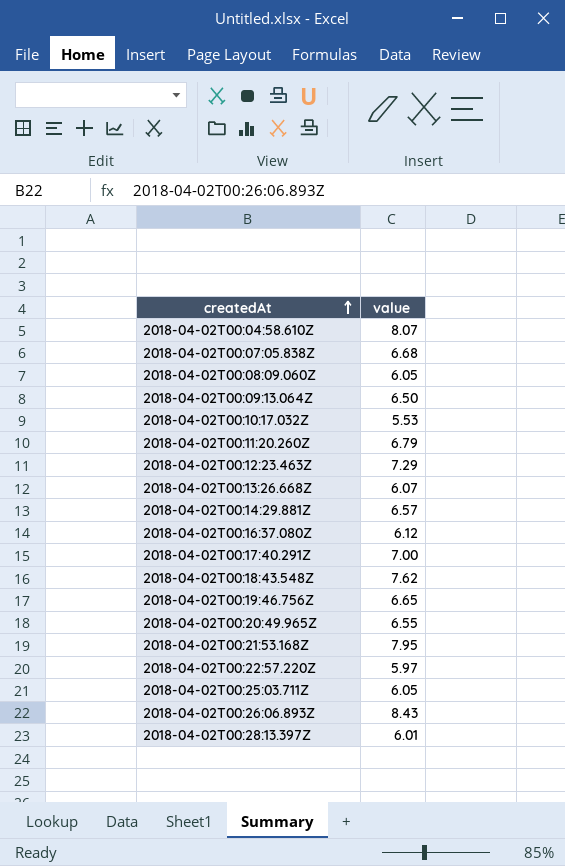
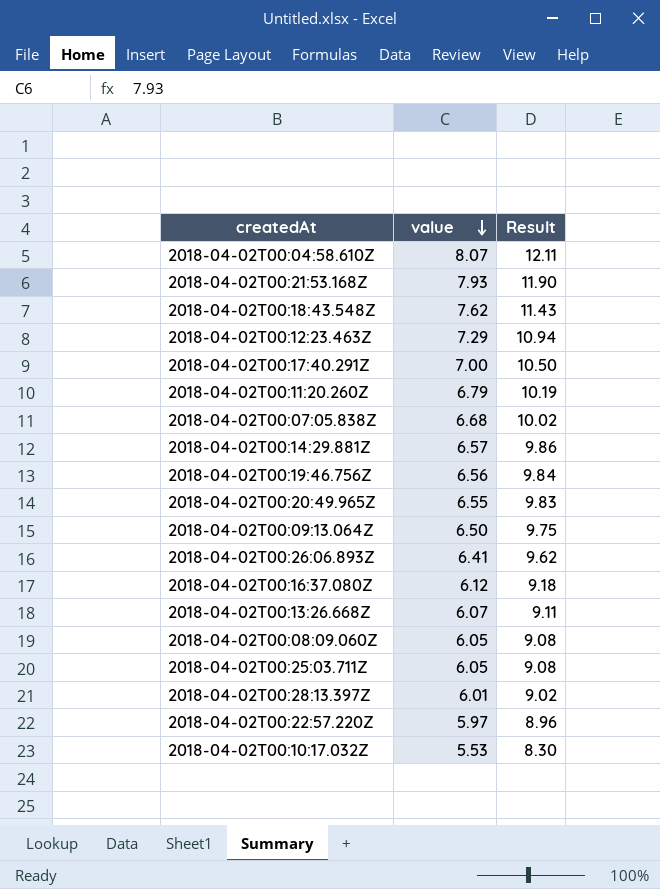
row order: createdAt ascending -> value descending
column Result | formula: none -> [value] * 1.5
2018-04-02T00:21:53.168Z | value: 7.95 -> 7.93
2018-04-02T00:19:46.756Z | value: 6.65 -> 6.56
2018-04-02T00:26:06.893Z | value: 8.43 -> 6.41

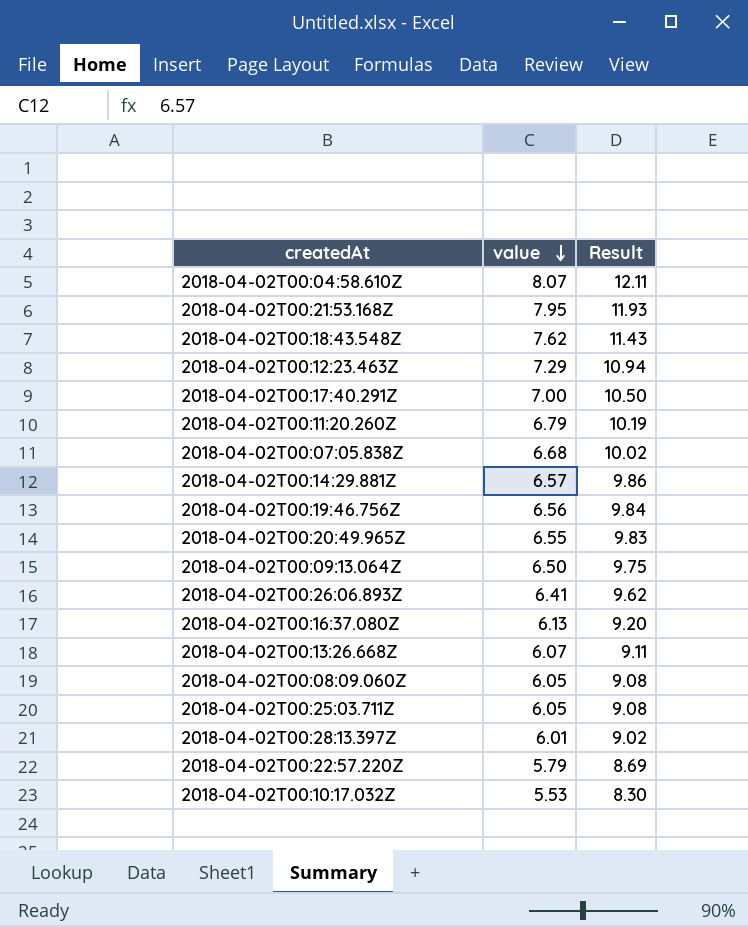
2018-04-02T00:21:53.168Z | value: 7.93 -> 7.95
2018-04-02T00:21:53.168Z | Result: 11.90 -> 11.93
2018-04-02T00:16:37.080Z | value: 6.12 -> 6.13
2018-04-02T00:16:37.080Z | Result: 9.18 -> 9.20
2018-04-02T00:22:57.220Z | value: 5.97 -> 5.79
2018-04-02T00:22:57.220Z | Result: 8.96 -> 8.69

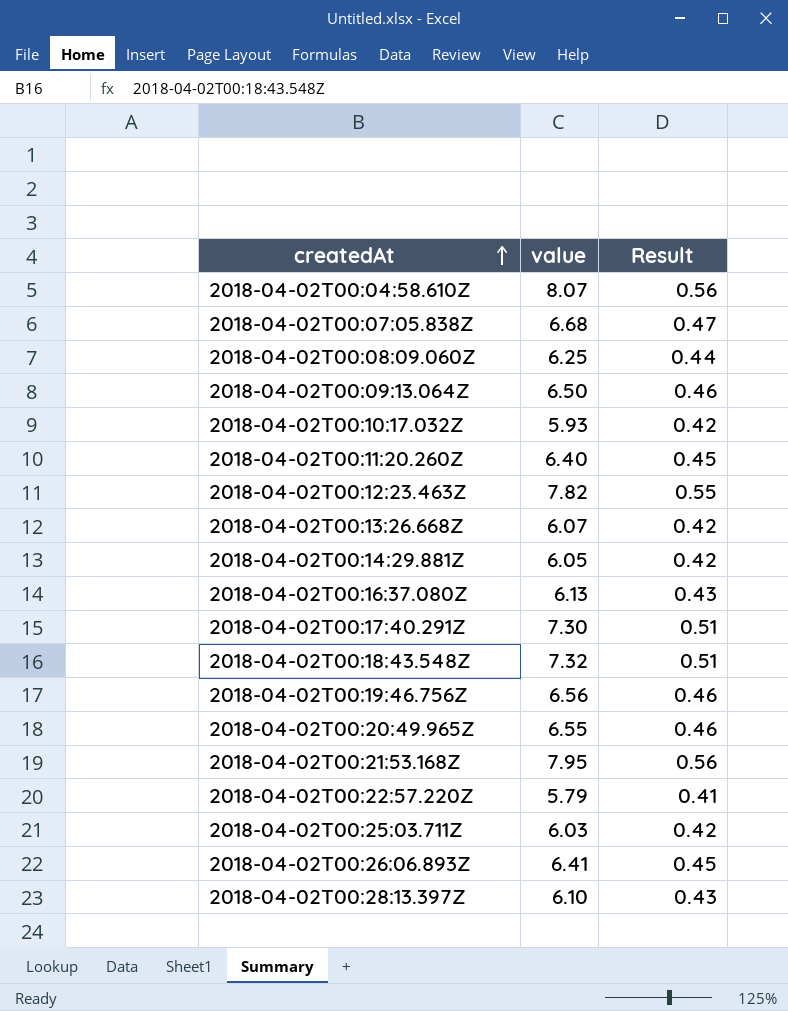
row order: value descending -> createdAt ascending
column Result | formula: [value] * 1.5 -> [value] * 0.07
2018-04-02T00:08:09.060Z | value: 6.05 -> 6.25
2018-04-02T00:10:17.032Z | value: 5.53 -> 5.93
2018-04-02T00:11:20.260Z | value: 6.79 -> 6.40
2018-04-02T00:12:23.463Z | value: 7.29 -> 7.82
2018-04-02T00:14:29.881Z | value: 6.57 -> 6.05
2018-04-02T00:17:40.291Z | value: 7.00 -> 7.30
2018-04-02T00:18:43.548Z | value: 7.62 -> 7.32
2018-04-02T00:25:03.711Z | value: 6.05 -> 6.03
2018-04-02T00:28:13.397Z | value: 6.01 -> 6.10

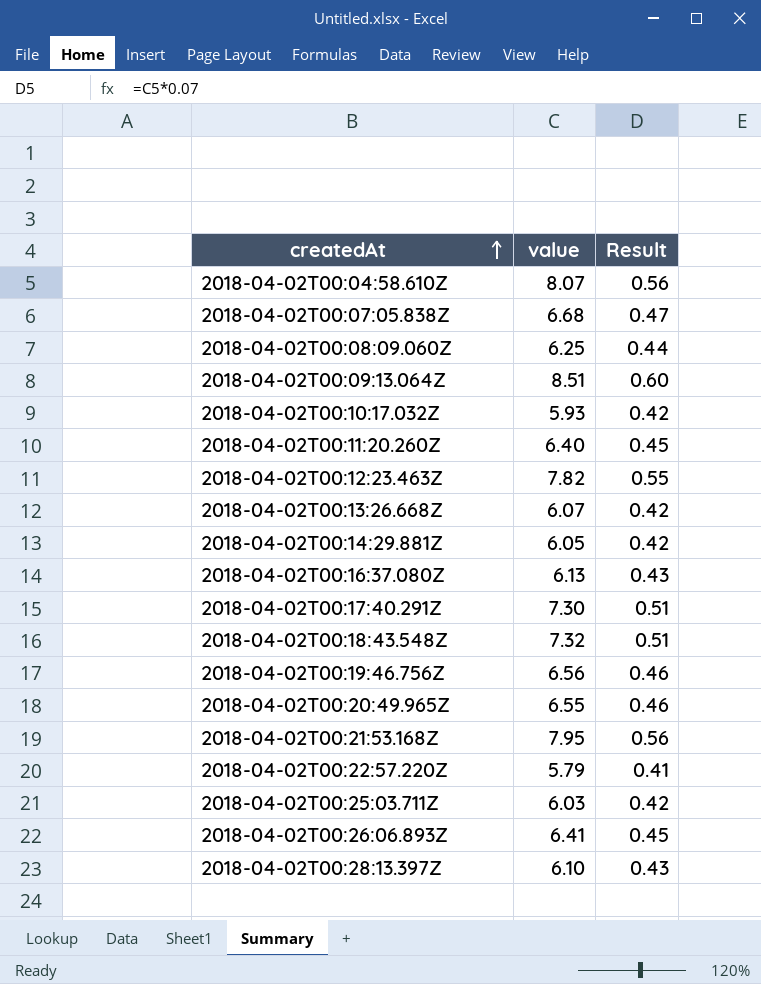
2018-04-02T00:09:13.064Z | value: 6.50 -> 8.51
2018-04-02T00:09:13.064Z | Result: 0.46 -> 0.60

